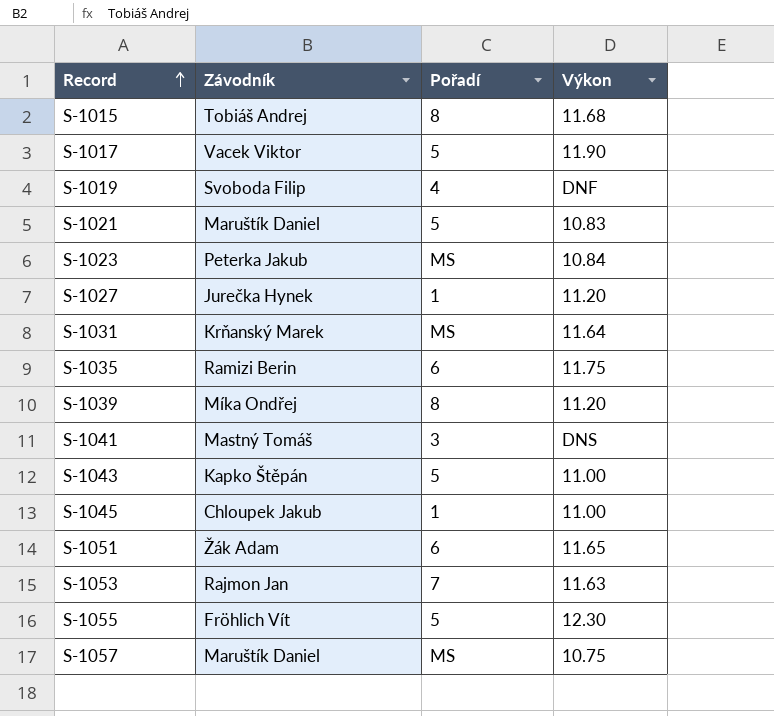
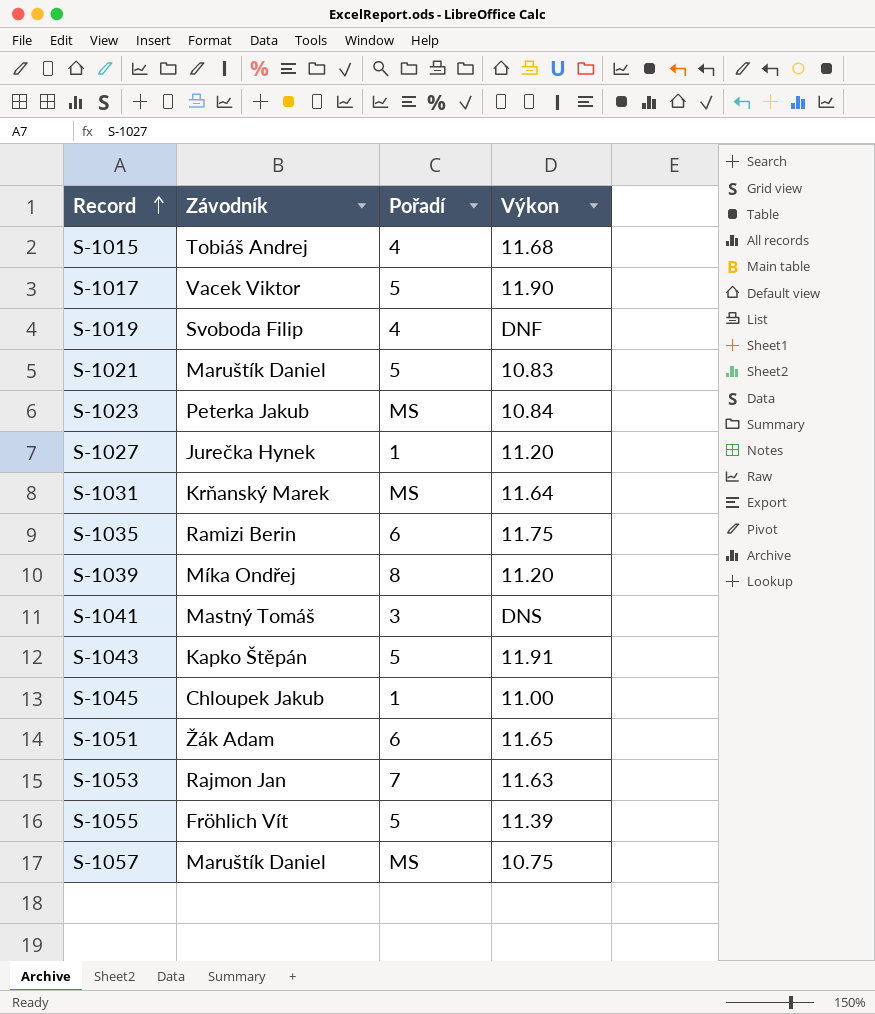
S-1015 | Pořadí: 8 -> 4
S-1043 | Výkon: 11.00 -> 11.91
S-1055 | Výkon: 12.30 -> 11.39

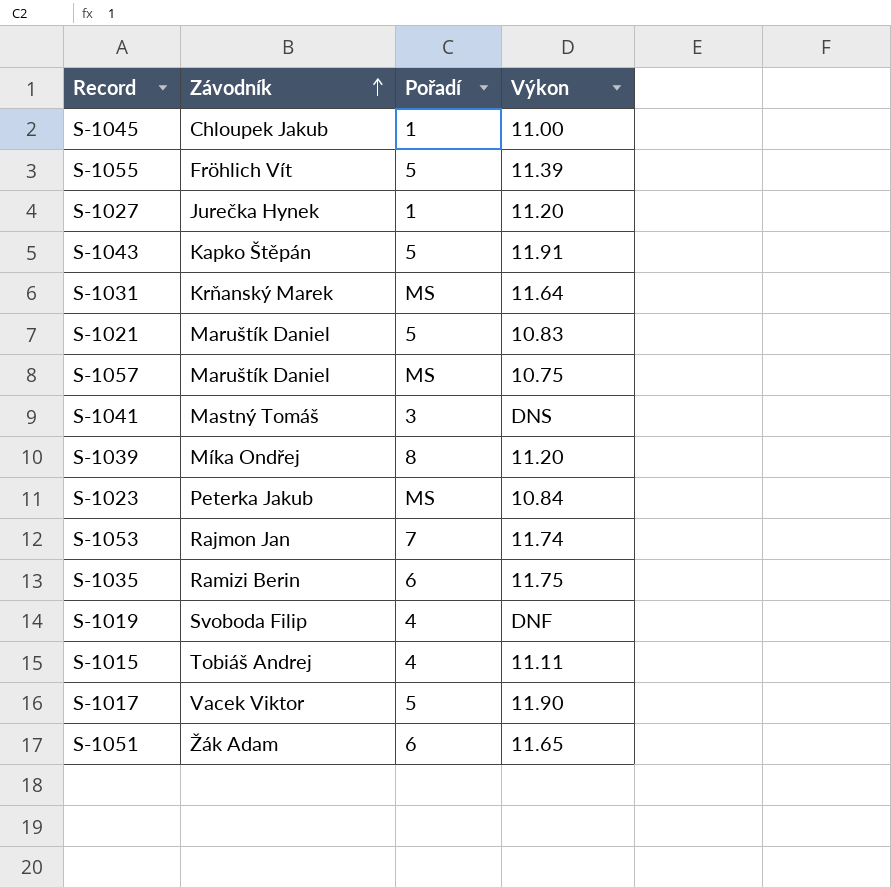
row order: Record ascending -> Závodník ascending
S-1053 | Výkon: 11.63 -> 11.74
S-1015 | Výkon: 11.68 -> 11.11

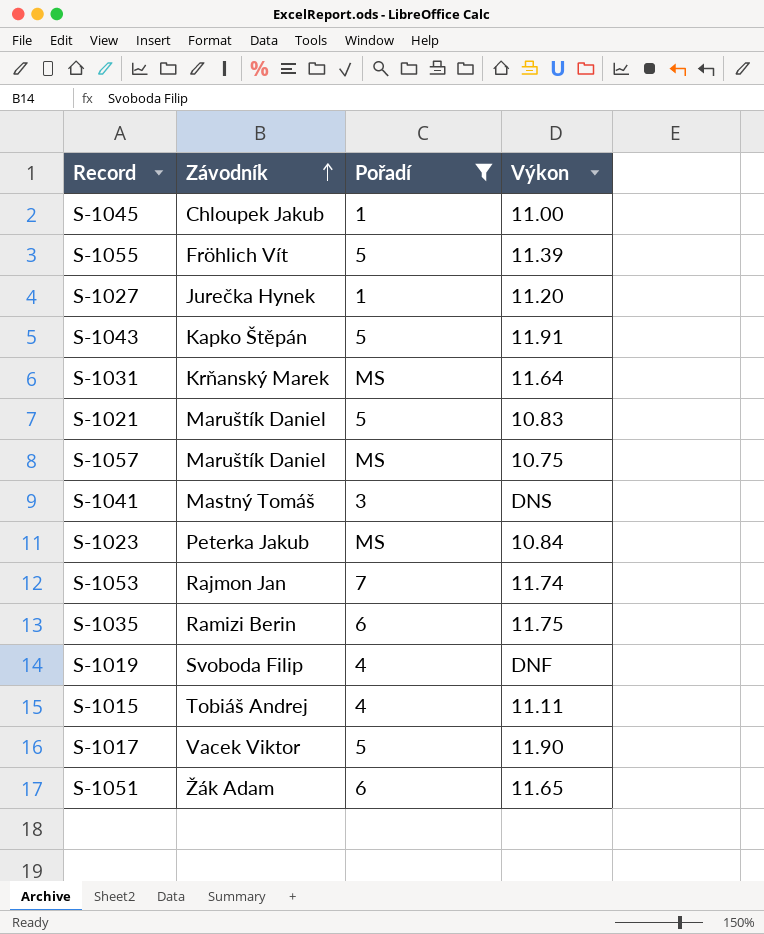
filter: none -> Pořadí != 8

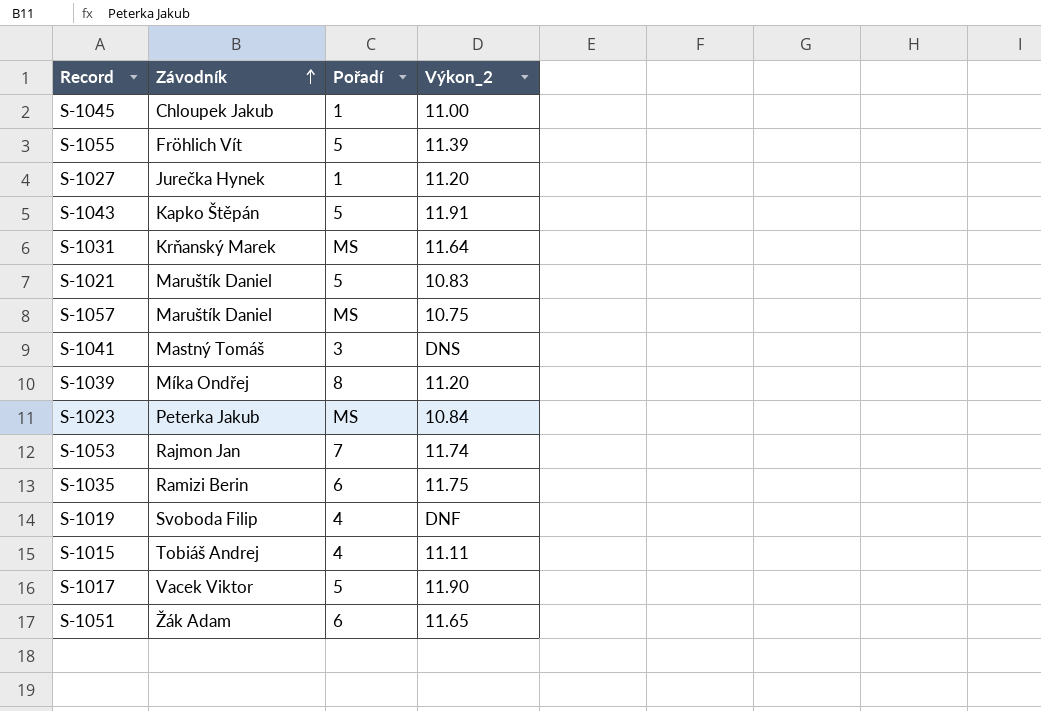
filter: Pořadí != 8 -> none
column name: Výkon -> Výkon_2

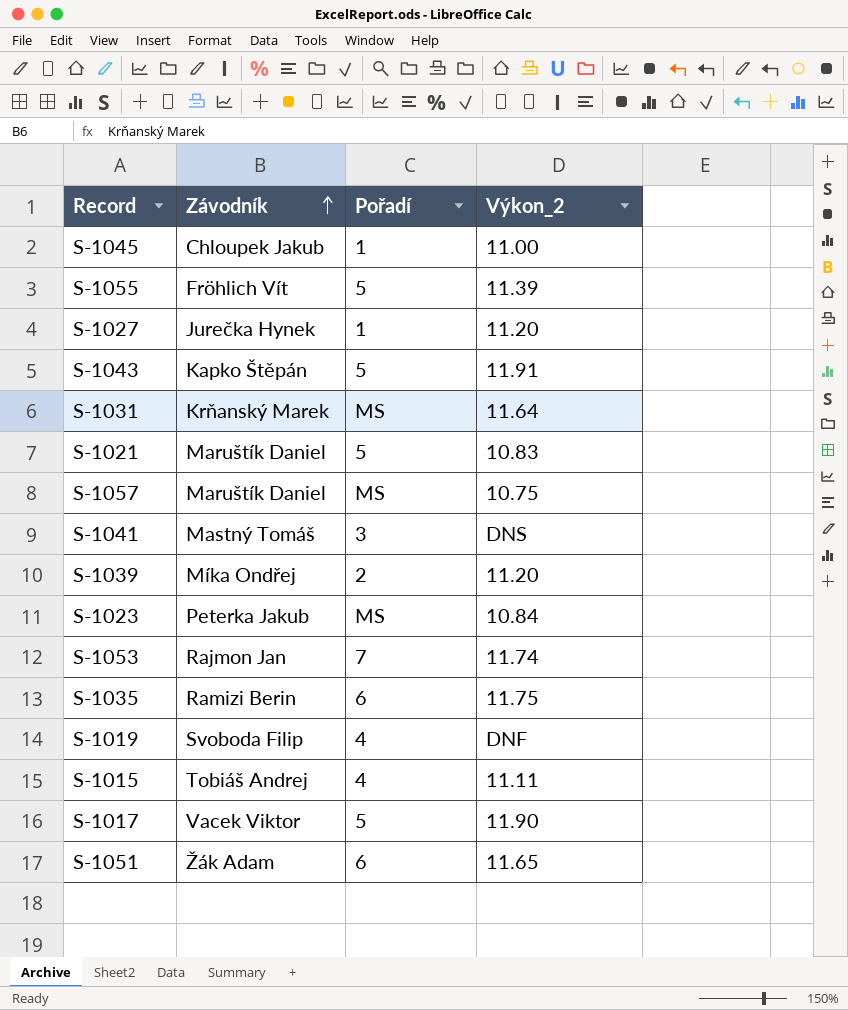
S-1039 | Pořadí: 8 -> 2

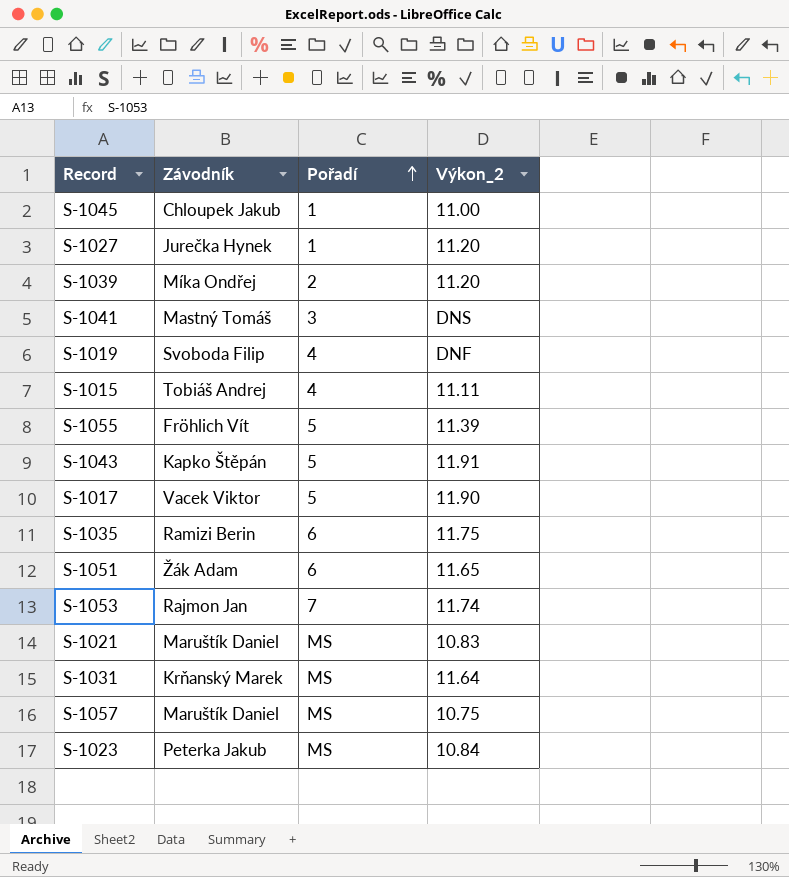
row order: Závodník ascending -> Pořadí ascending
S-1021 | Pořadí: 5 -> MS

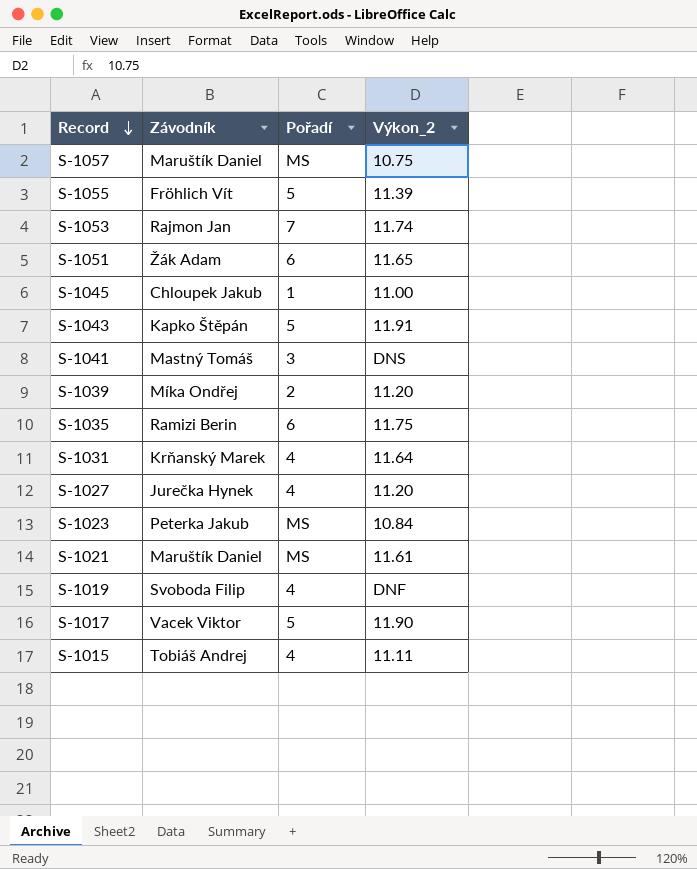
row order: Pořadí ascending -> Record descending
S-1031 | Pořadí: MS -> 4
S-1027 | Pořadí: 1 -> 4
S-1021 | Výkon_2: 10.83 -> 11.61

